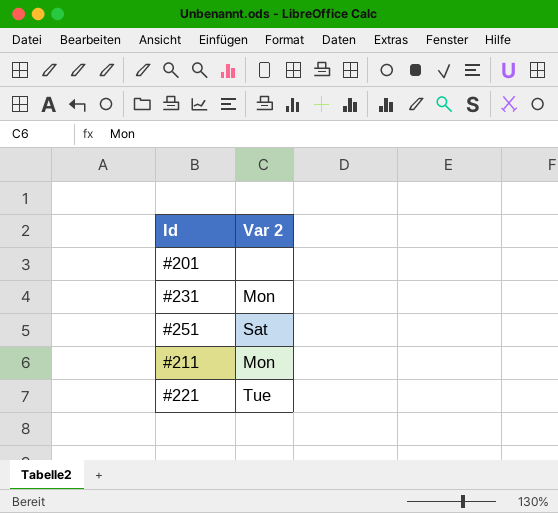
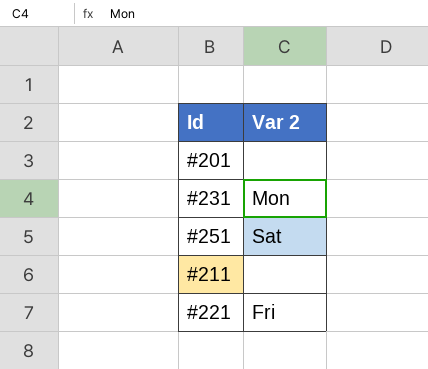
#211 | Var 2: Mon -> none
#221 | Var 2: Tue -> Fri

